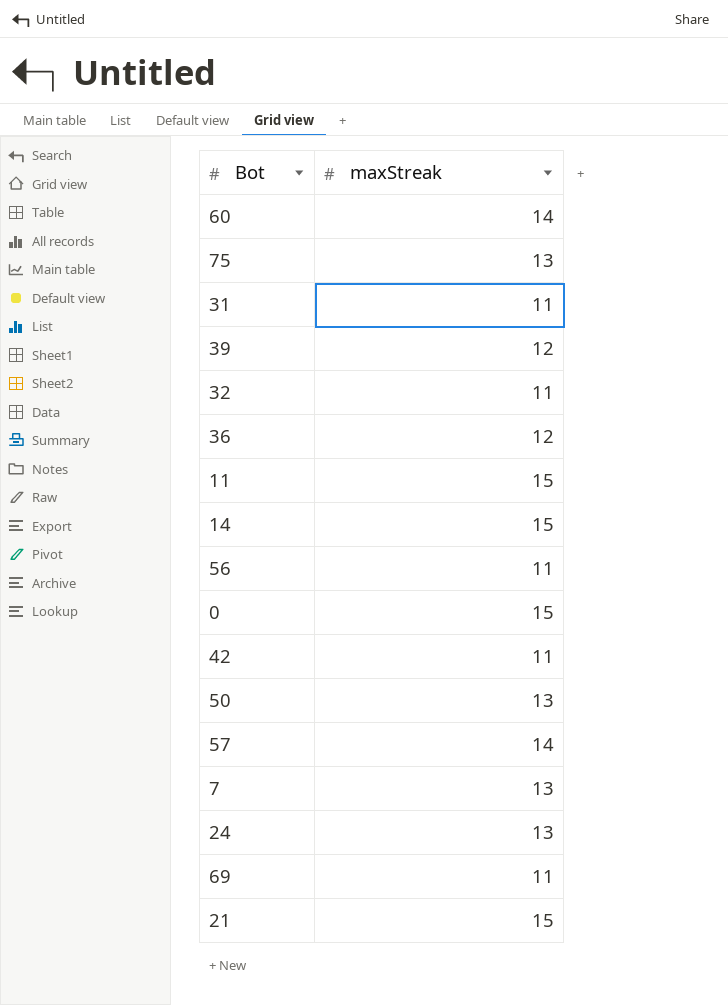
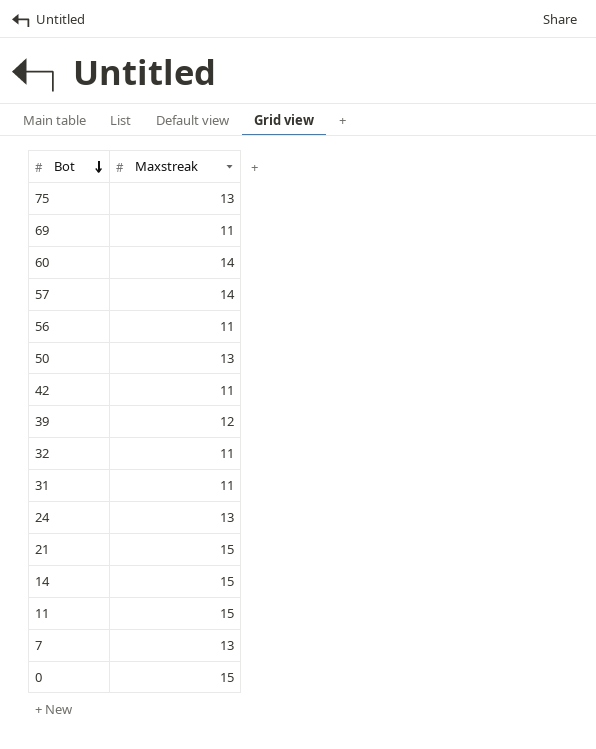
row order: none -> Bot descending
column name: maxStreak -> Maxstreak
row 36: 12 -> none

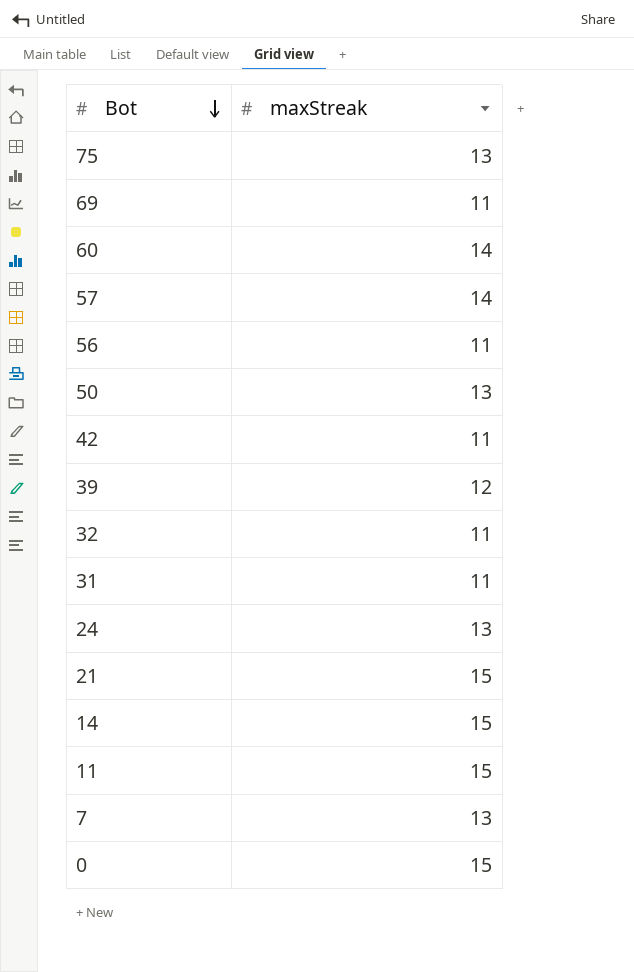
column name: Maxstreak -> maxStreak

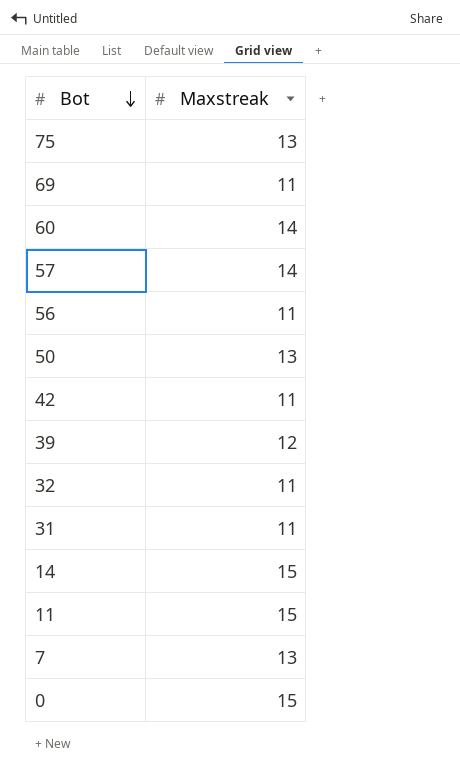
column name: maxStreak -> Maxstreak
row 24: 13 -> none
row 21: 15 -> none

